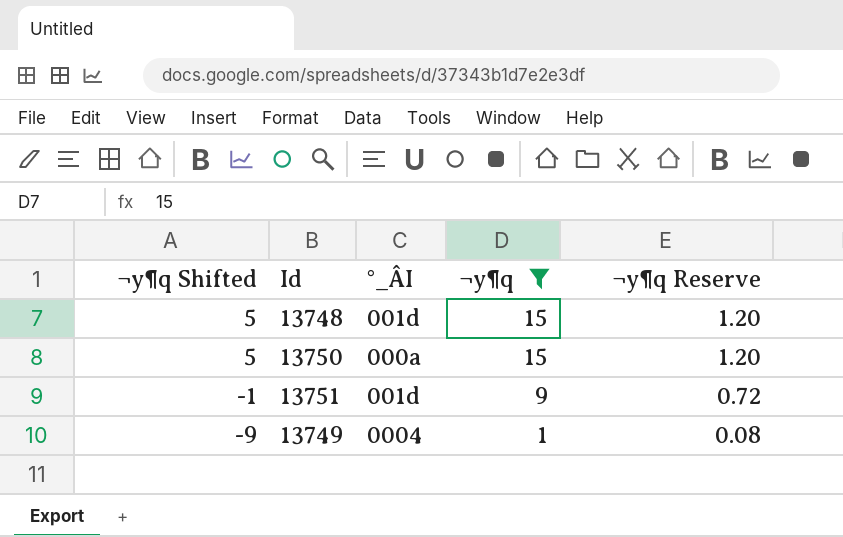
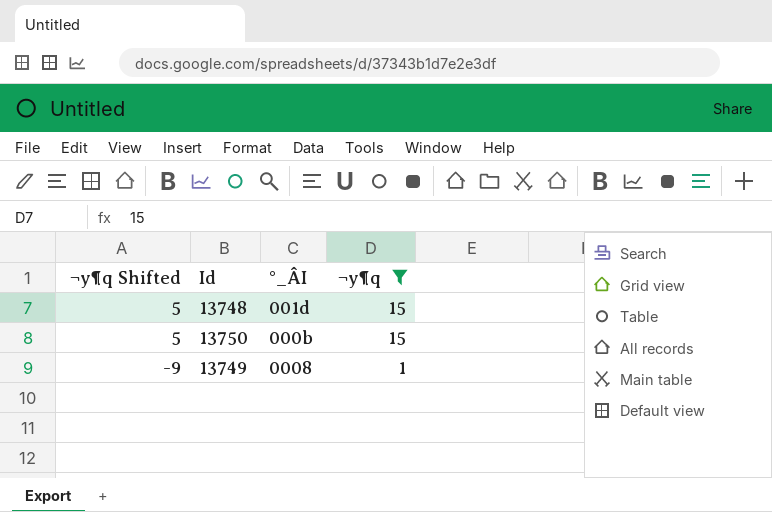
column ¬y¶q Reserve | formula: [¬y¶q] * 0.08 -> none
row 13751: -1 | 001d | 9 | 0.72 -> none
13750 | °_ÂI: 000a -> 000b
13749 | °_ÂI: 0004 -> 0008

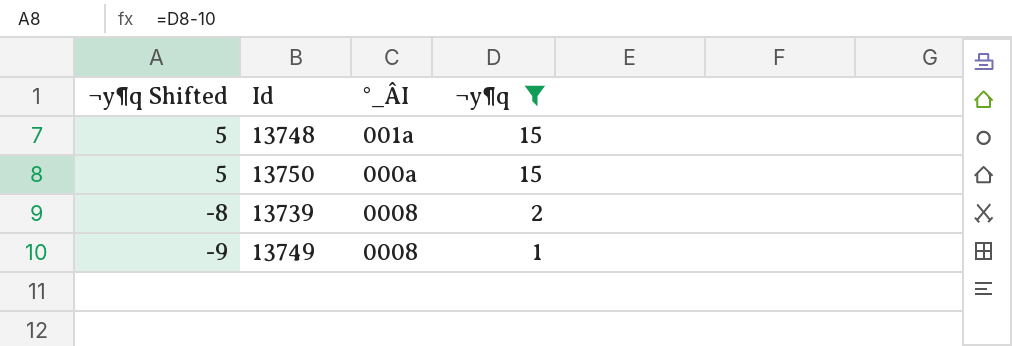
13748 | °_ÂI: 001d -> 001a
13750 | °_ÂI: 000b -> 000a
row 13739: none -> -8 | 0008 | 2

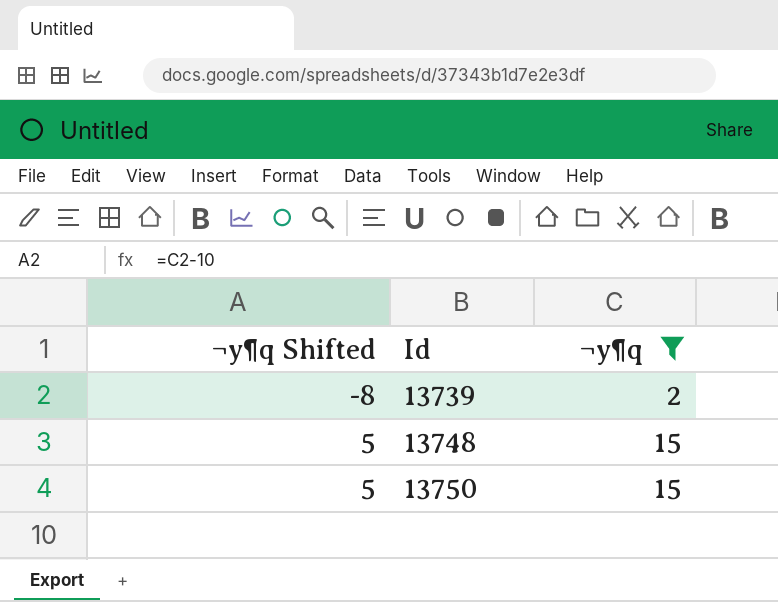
row order: ¬y¶q Shifted descending -> ¬y¶q Shifted ascending
column °_ÂI | position: 3 -> none
row 13749: -9 | 0008 | 1 -> none

